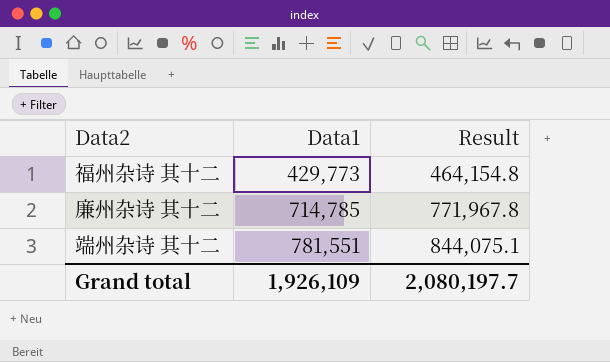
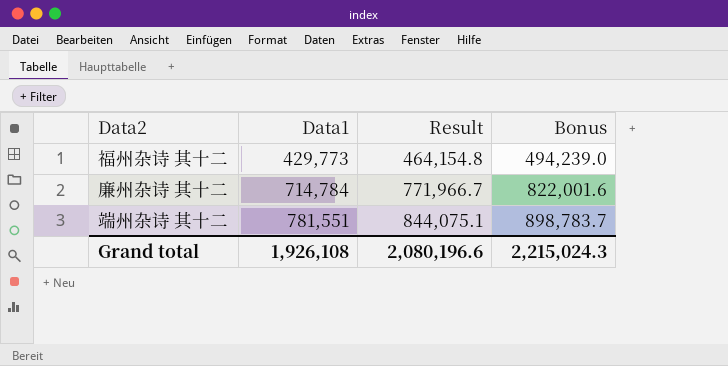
column Bonus | formula: none -> [Data1] * 1.15
廉州杂诗 其十二 | Data1: 714,785 -> 714,784
廉州杂诗 其十二 | Result: 771,967.8 -> 771,966.7
Grand total | Data1: 1,926,109 -> 1,926,108
Grand total | Result: 2,080,197.7 -> 2,080,196.6

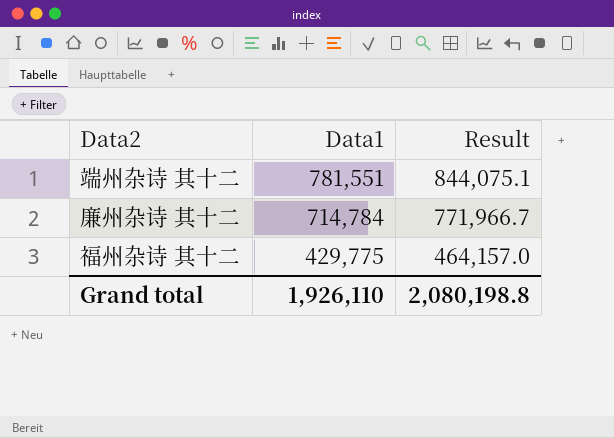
row order: Data1 ascending -> Data1 descending
column Bonus | formula: [Data1] * 1.15 -> none
福州杂诗 其十二 | Data1: 429,773 -> 429,775
福州杂诗 其十二 | Result: 464,154.8 -> 464,157.0
Grand total | Data1: 1,926,108 -> 1,926,110
Grand total | Result: 2,080,196.6 -> 2,080,198.8

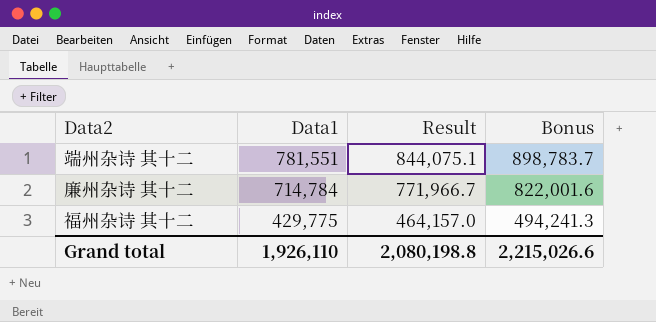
column Bonus | formula: none -> [Data1] * 1.15

